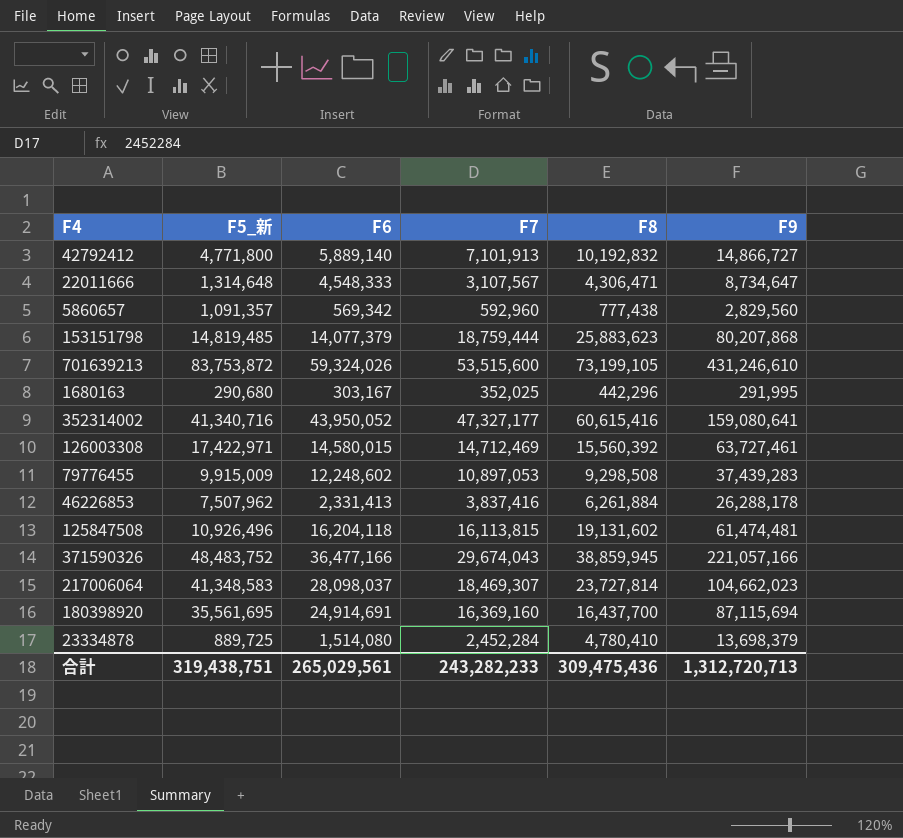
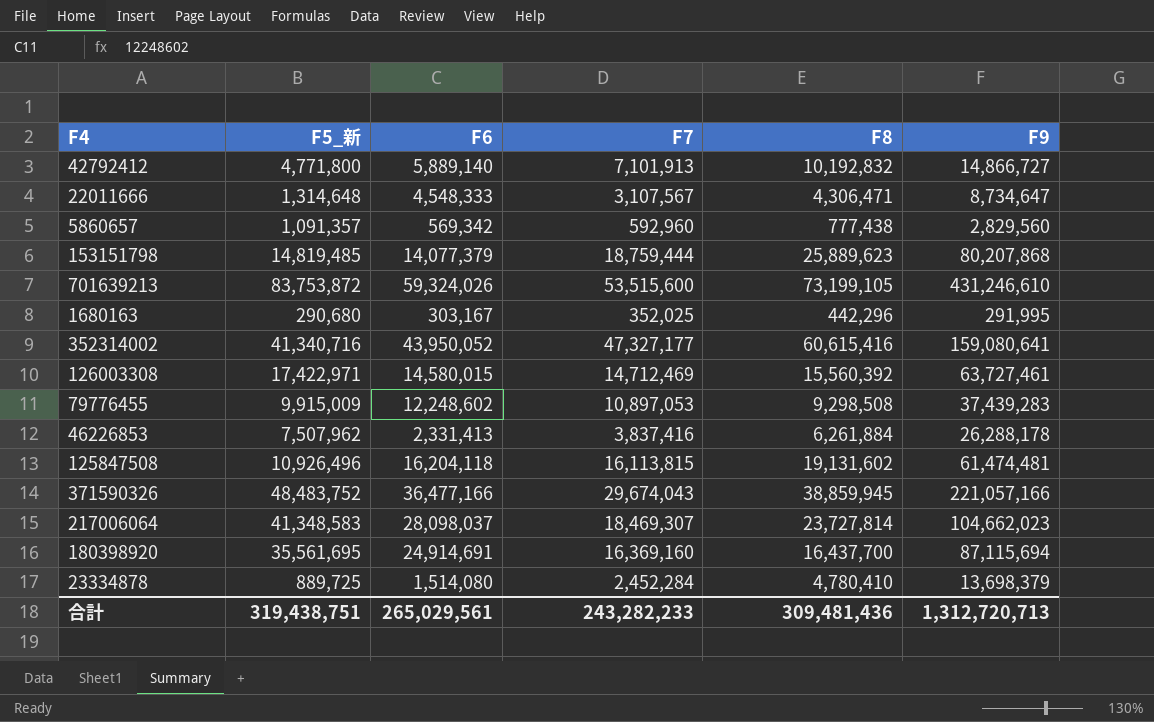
153151798 | F8: 25,883,623 -> 25,889,623
合計 | F8: 309,475,436 -> 309,481,436

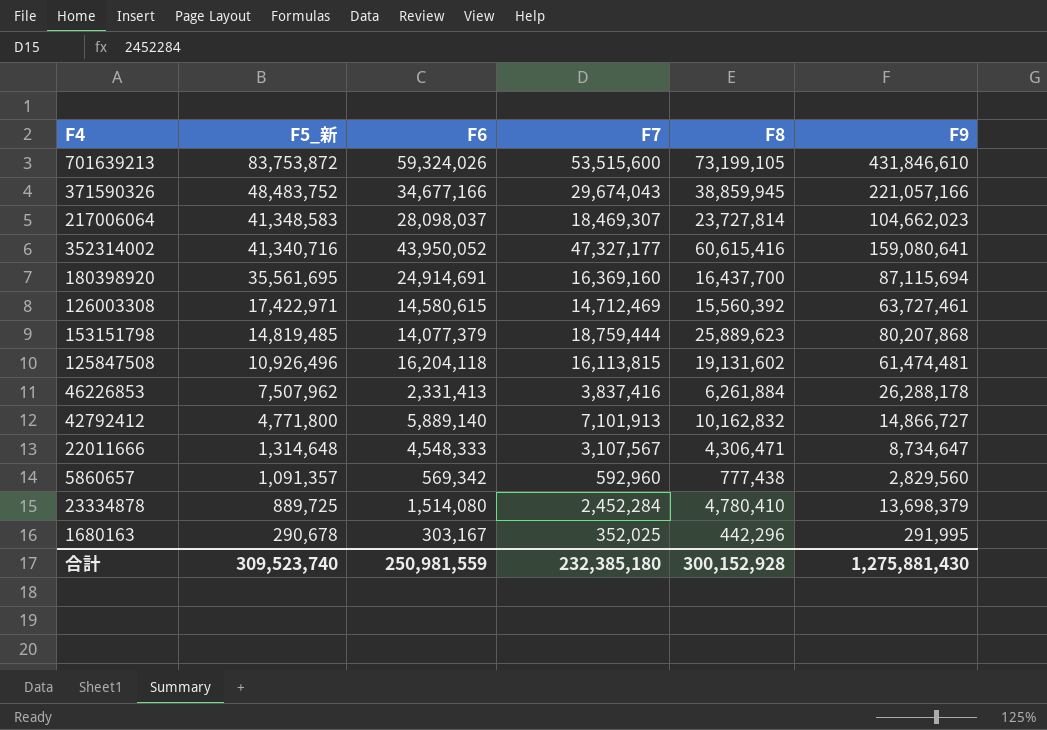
row order: none -> F5_新 descending
row 79776455: 9,915,009 | 12,248,602 | 10,897,053 | 9,298,508 | 37,439,283 -> none
701639213 | F9: 431,246,610 -> 431,846,610
371590326 | F6: 36,477,166 -> 34,677,166
126003308 | F6: 14,580,015 -> 14,580,615
42792412 | F8: 10,192,832 -> 10,162,832
1680163 | F5_新: 290,680 -> 290,678
合計 | F5_新: 319,438,751 -> 309,523,740
合計 | F6: 265,029,561 -> 250,981,559
合計 | F7: 243,282,233 -> 232,385,180
合計 | F8: 309,481,436 -> 300,152,928
合計 | F9: 1,312,720,713 -> 1,275,881,430

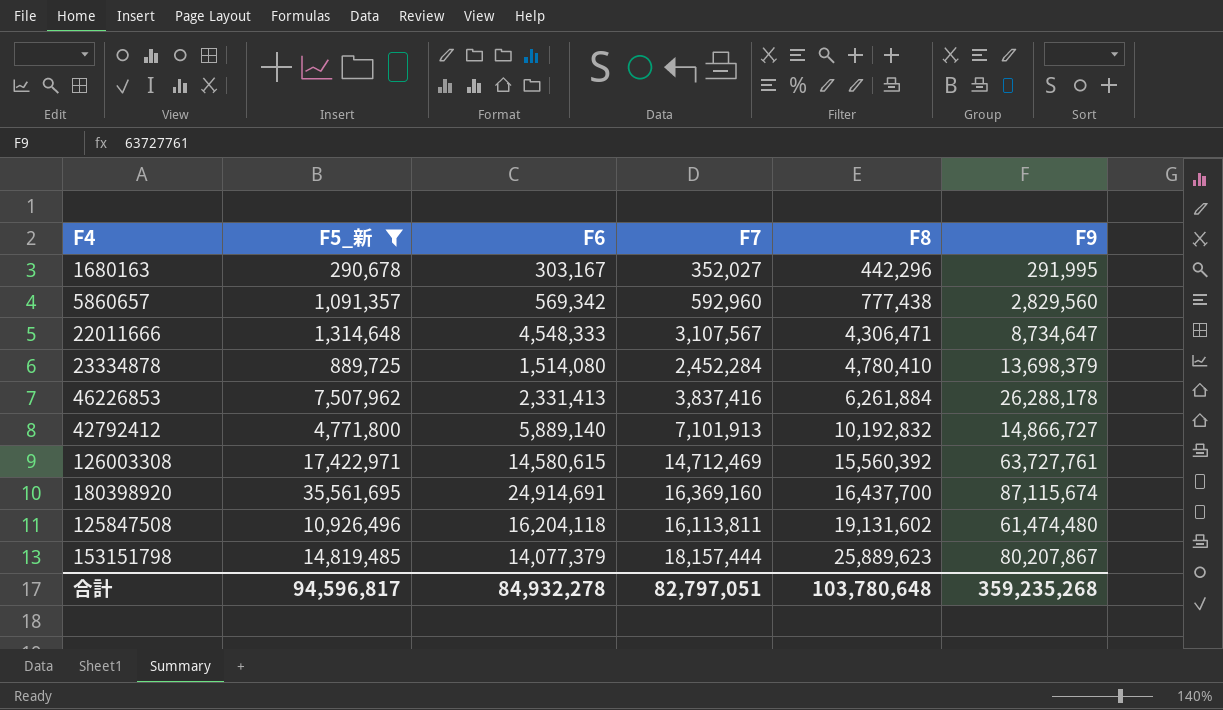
filter: none -> F5_新 <= 35,561,695
row order: F5_新 descending -> F8 ascending
1680163 | F7: 352,025 -> 352,027
42792412 | F8: 10,162,832 -> 10,192,832
126003308 | F9: 63,727,461 -> 63,727,761
180398920 | F9: 87,115,694 -> 87,115,674
125847508 | F7: 16,113,815 -> 16,113,811
125847508 | F9: 61,474,481 -> 61,474,480
153151798 | F7: 18,759,444 -> 18,157,444
153151798 | F9: 80,207,868 -> 80,207,867
合計 | F5_新: 309,523,740 -> 94,596,817
合計 | F6: 250,981,559 -> 84,932,278
合計 | F7: 232,385,180 -> 82,797,051
合計 | F8: 300,152,928 -> 103,780,648
合計 | F9: 1,275,881,430 -> 359,235,268

